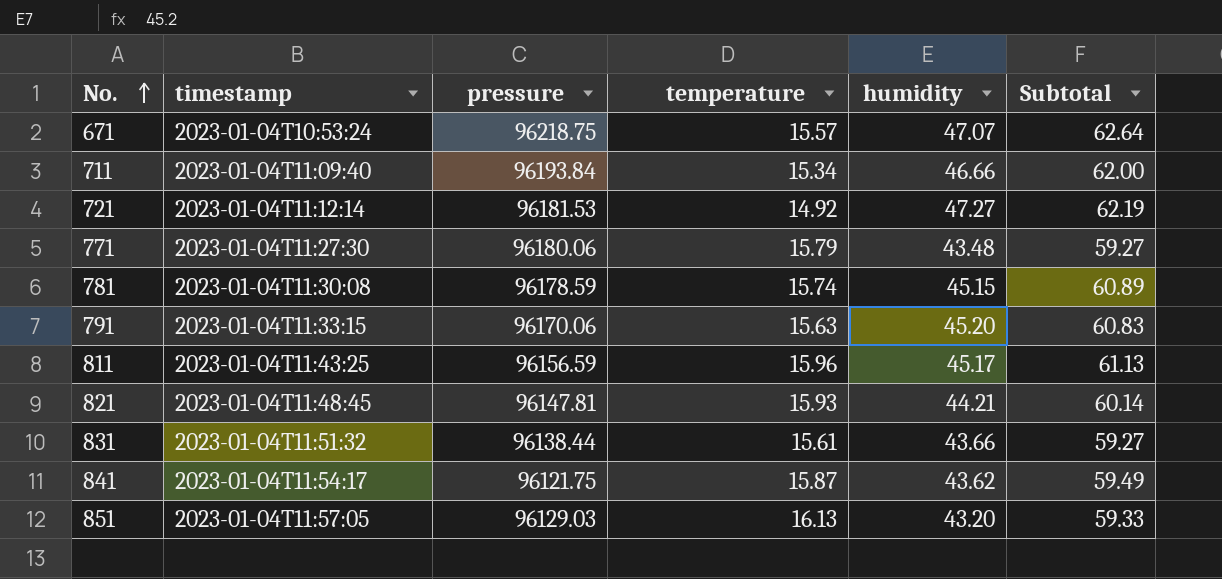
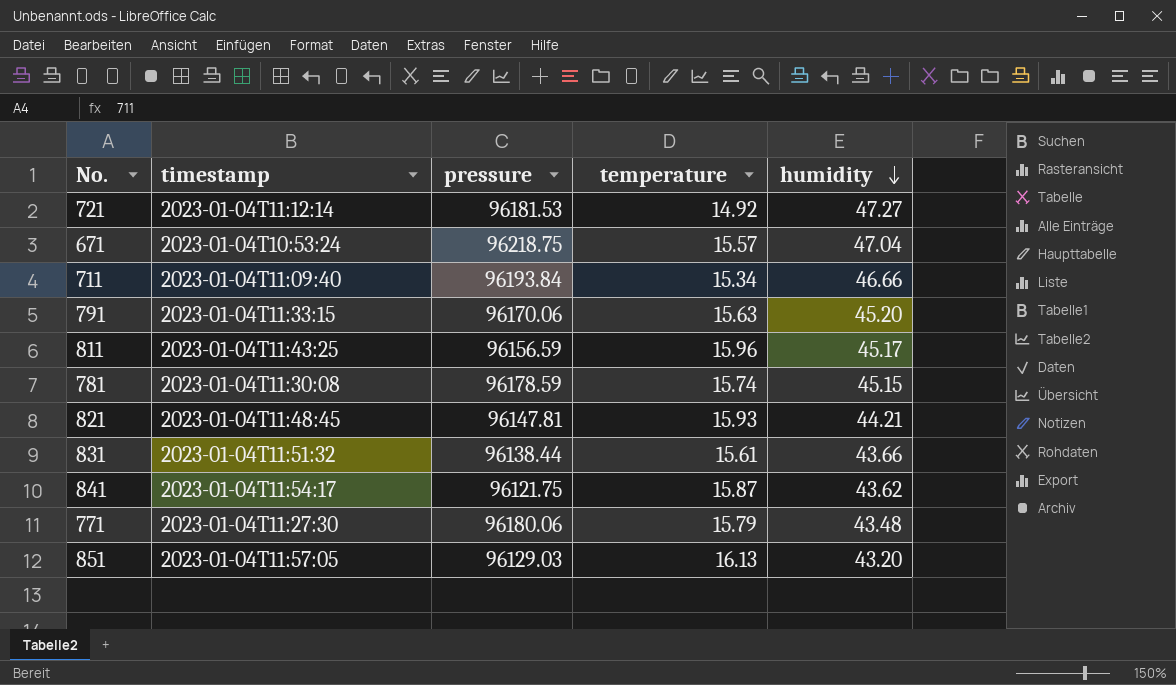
row order: No. ascending -> humidity descending
column Subtotal | formula: [temperature] + [humidity] -> none
671 | humidity: 47.07 -> 47.04

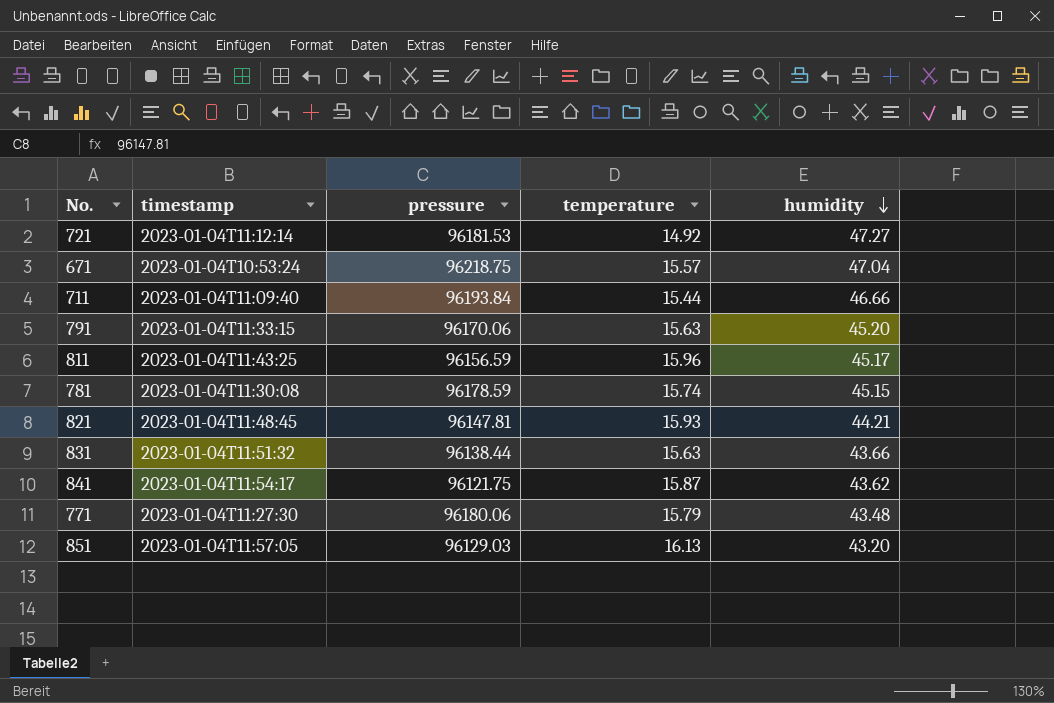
711 | temperature: 15.34 -> 15.44
831 | temperature: 15.61 -> 15.63

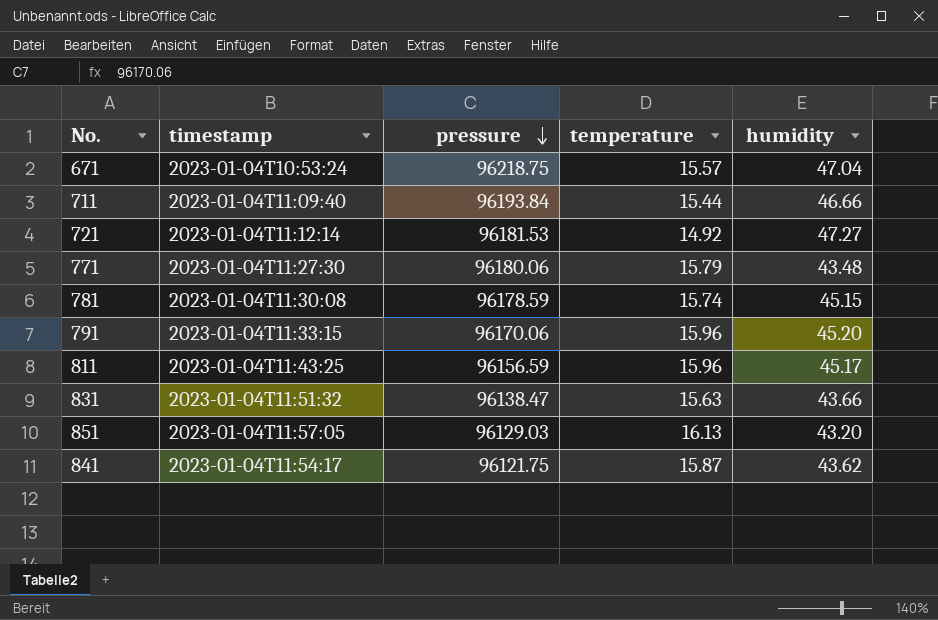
row order: humidity descending -> pressure descending
row 821: 2023-01-04T11:48:45 | 96147.81 | 15.93 | 44.21 -> none
791 | temperature: 15.63 -> 15.96
831 | pressure: 96138.44 -> 96138.47

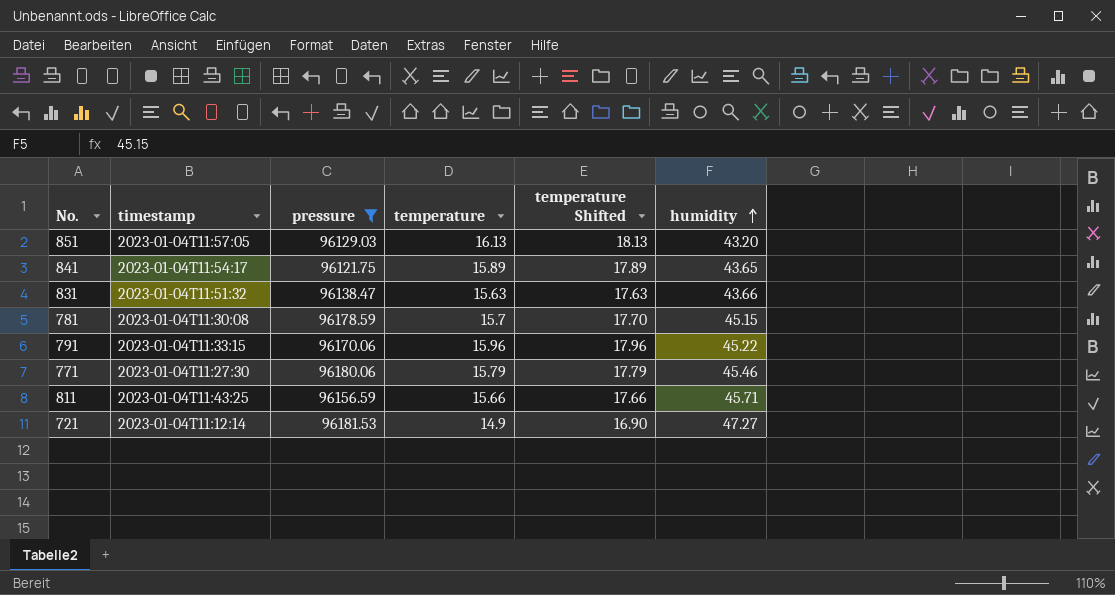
filter: none -> pressure <= 96181.53
row order: pressure descending -> humidity ascending
column temperature Shifted | formula: none -> [temperature] + 2
841 | temperature: 15.87 -> 15.89
841 | humidity: 43.62 -> 43.65
781 | temperature: 15.74 -> 15.7
791 | humidity: 45.20 -> 45.22
771 | humidity: 43.48 -> 45.46
811 | temperature: 15.96 -> 15.66
811 | humidity: 45.17 -> 45.71
721 | temperature: 14.92 -> 14.9

